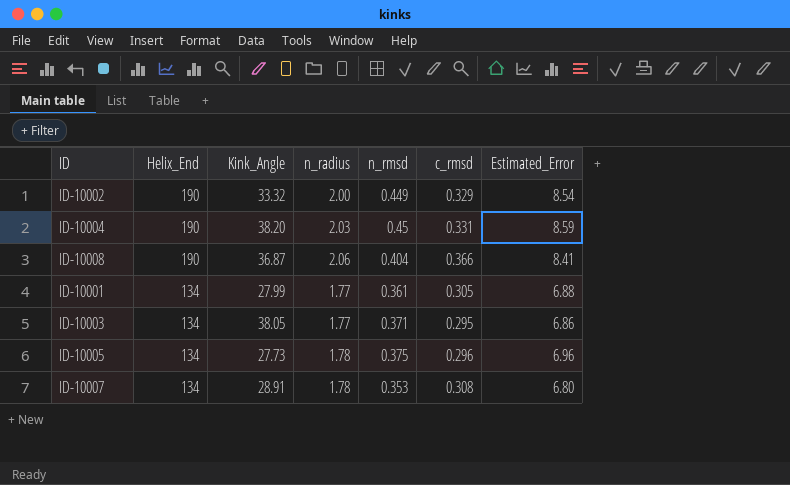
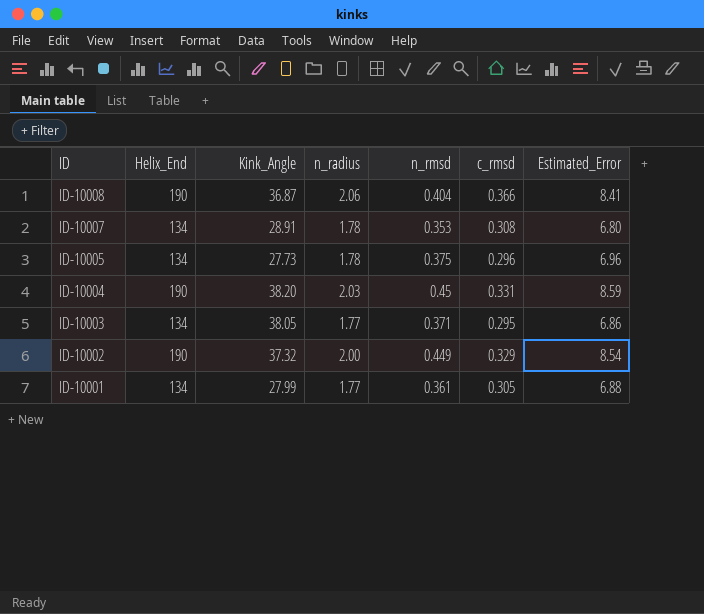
row order: Helix_End descending -> ID descending
ID-10002 | Kink_Angle: 33.32 -> 37.32

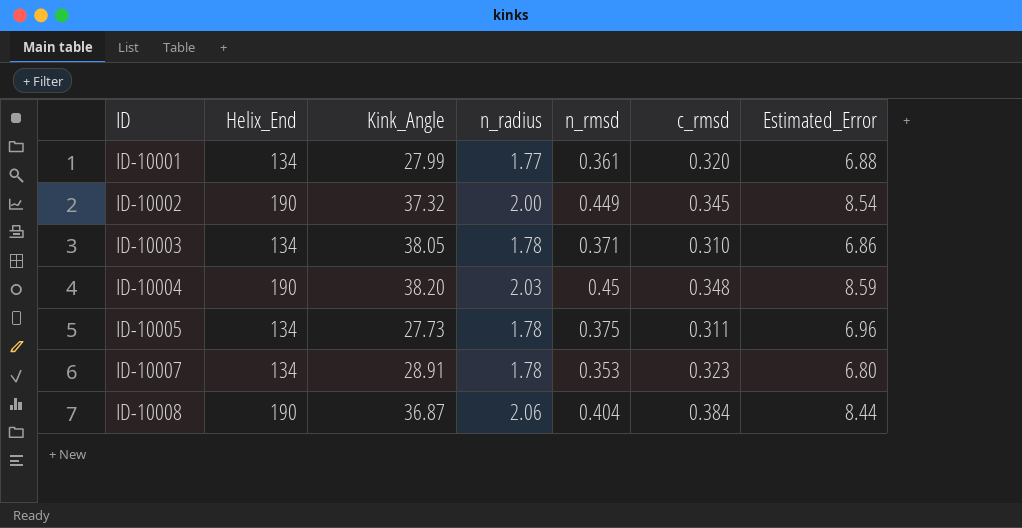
row order: ID descending -> ID ascending
ID-10001 | c_rmsd: 0.305 -> 0.320
ID-10002 | c_rmsd: 0.329 -> 0.345
ID-10003 | n_radius: 1.77 -> 1.78
ID-10003 | c_rmsd: 0.295 -> 0.310
ID-10004 | c_rmsd: 0.331 -> 0.348
ID-10005 | c_rmsd: 0.296 -> 0.311
ID-10007 | c_rmsd: 0.308 -> 0.323
ID-10008 | c_rmsd: 0.366 -> 0.384
ID-10008 | Estimated_Error: 8.41 -> 8.44

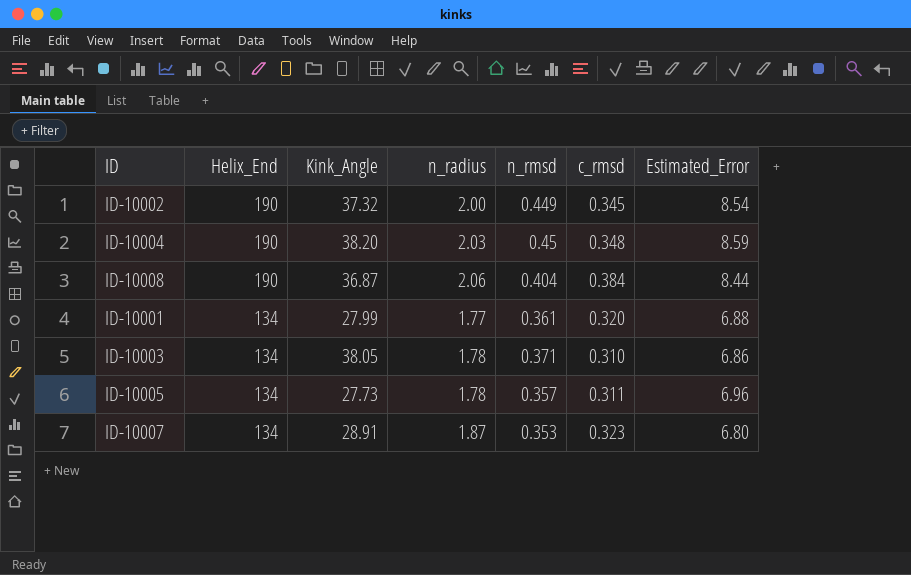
row order: ID ascending -> Helix_End descending
ID-10005 | n_rmsd: 0.375 -> 0.357
ID-10007 | n_radius: 1.78 -> 1.87

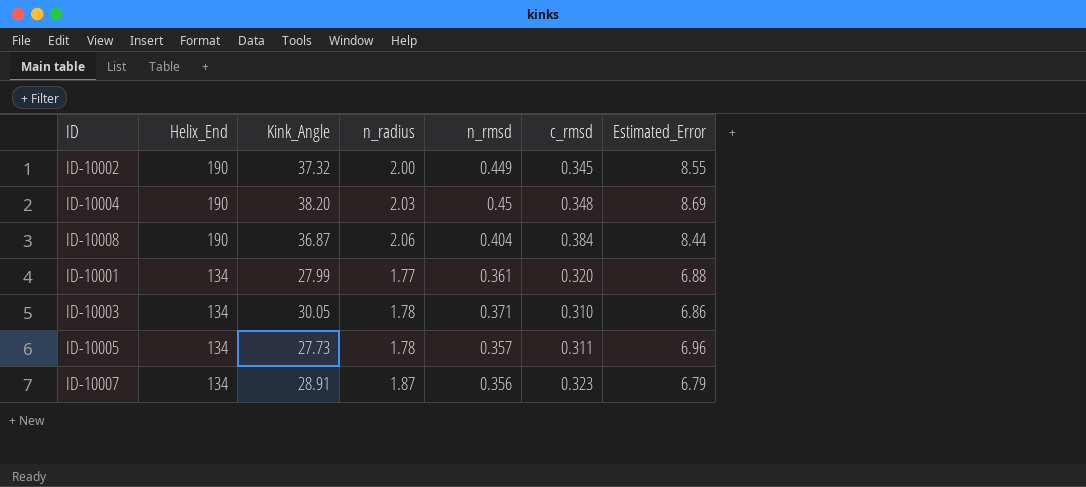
ID-10002 | Estimated_Error: 8.54 -> 8.55
ID-10004 | Estimated_Error: 8.59 -> 8.69
ID-10003 | Kink_Angle: 38.05 -> 30.05
ID-10007 | n_rmsd: 0.353 -> 0.356
ID-10007 | Estimated_Error: 6.80 -> 6.79

